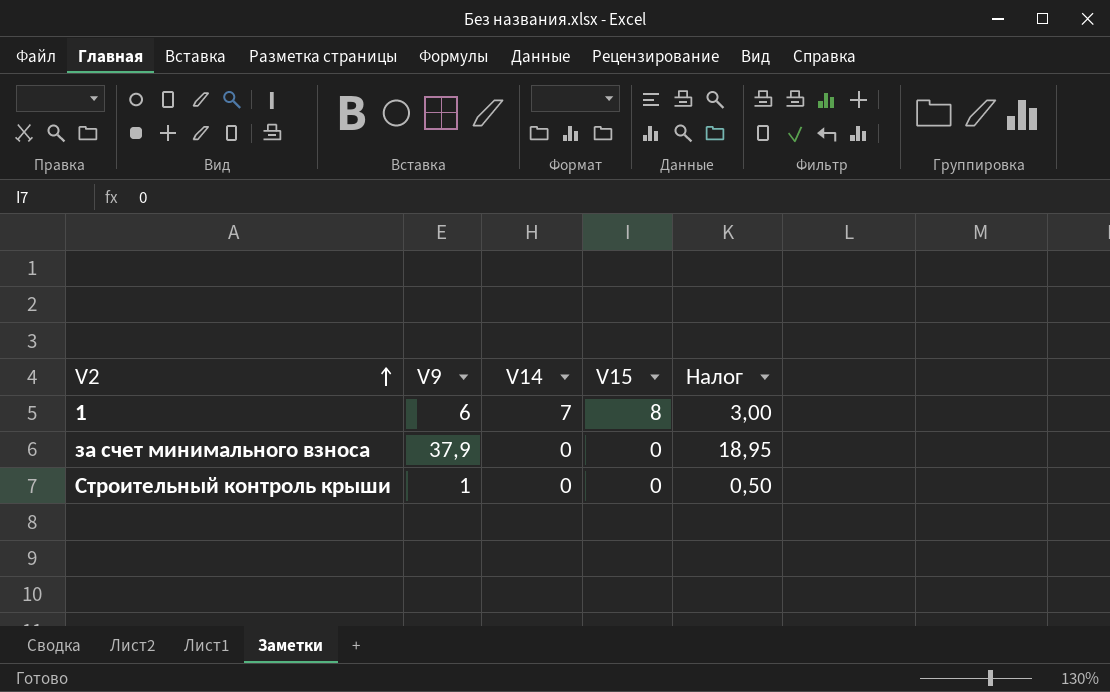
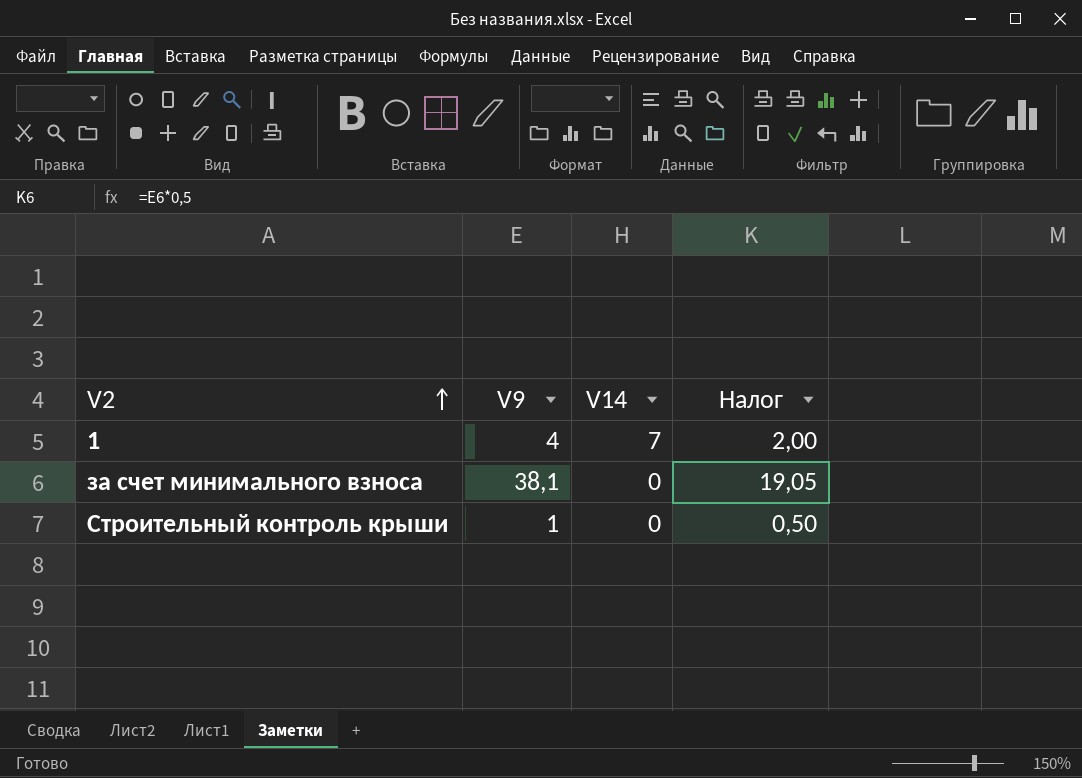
column V15 | position: 4 -> none
1 | V9: 6 -> 4
1 | Налог: 3,00 -> 2,00
за счет минимального взноса | V9: 37,9 -> 38,1
за счет минимального взноса | Налог: 18,95 -> 19,05

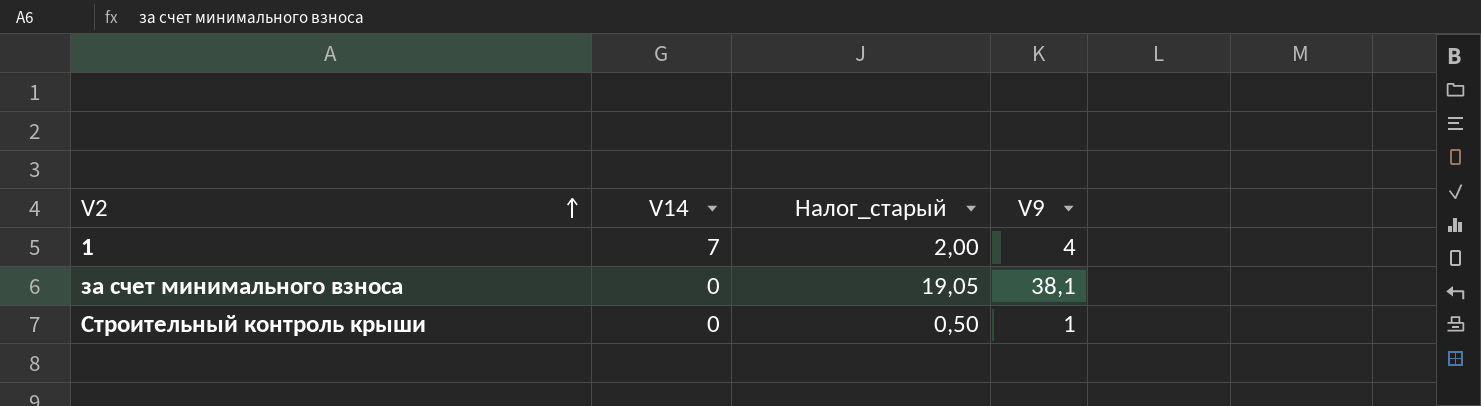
column name: Налог -> Налог_старый
column V9 | position: 2 -> 4

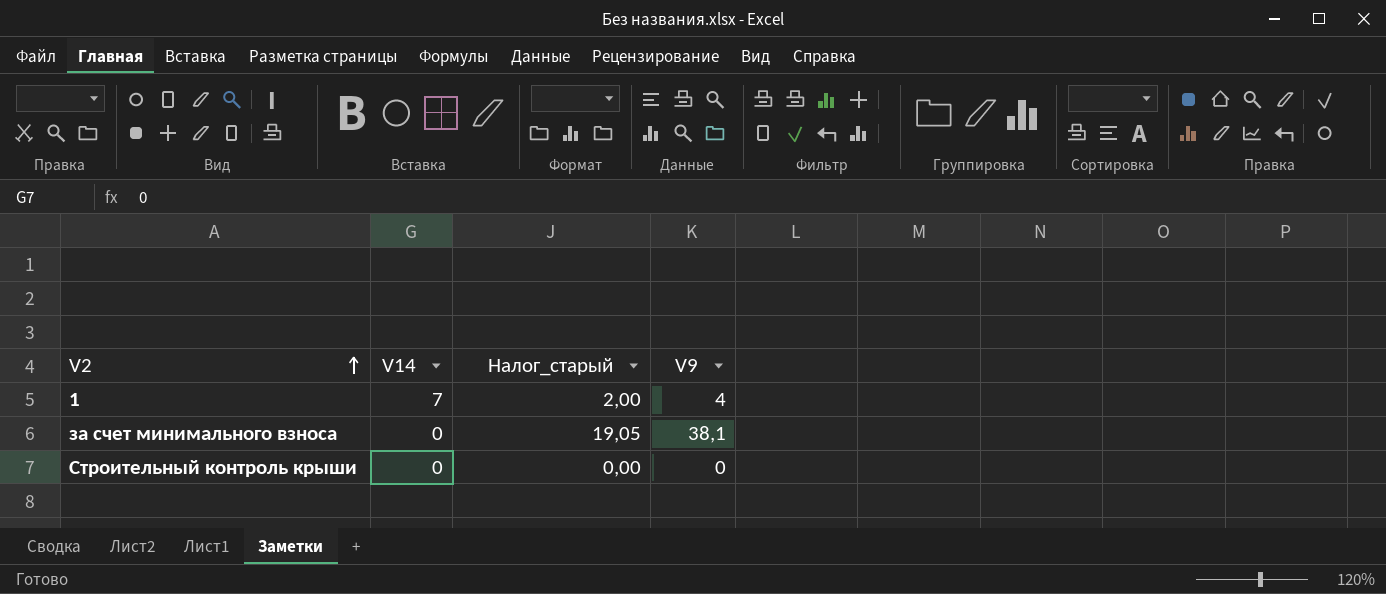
Строительный контроль крыши | Налог_старый: 0,50 -> 0,00
Строительный контроль крыши | V9: 1 -> 0

